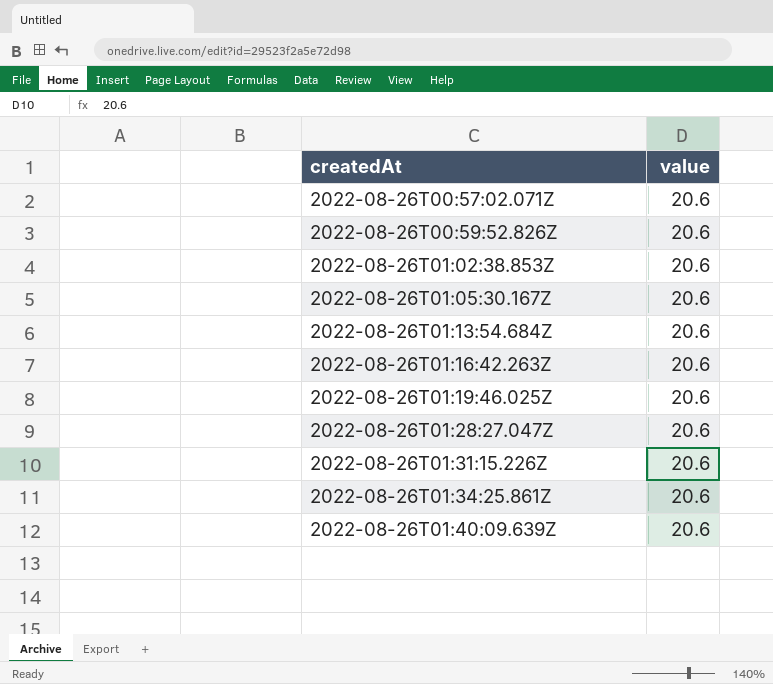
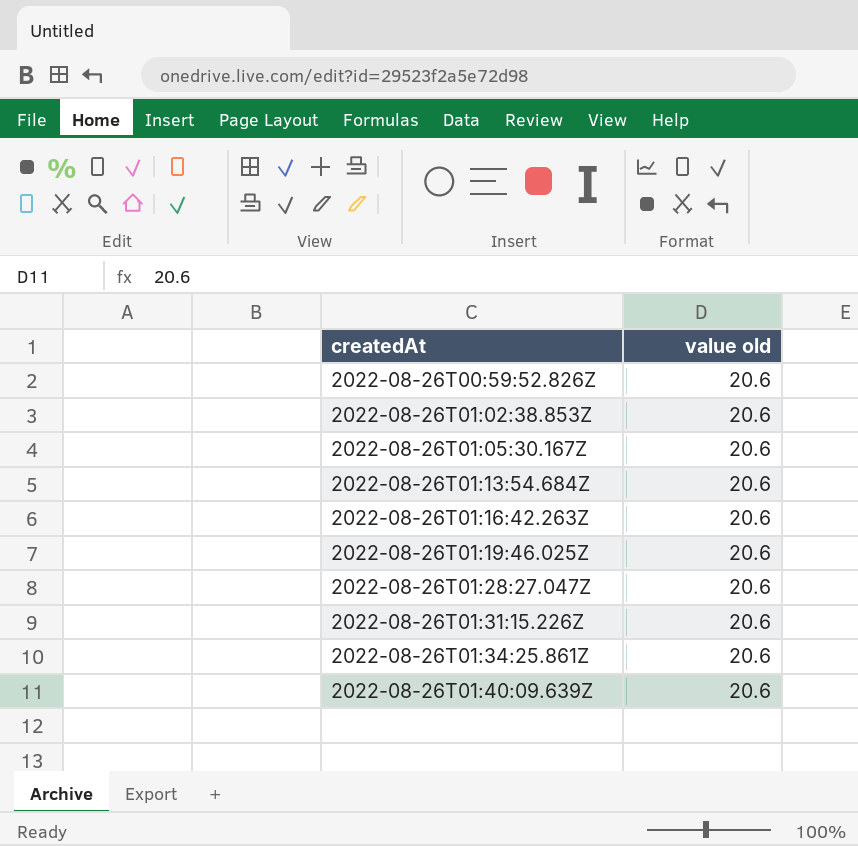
column name: value -> value old
row 2022-08-26T00:57:02.071Z: 20.6 -> none

